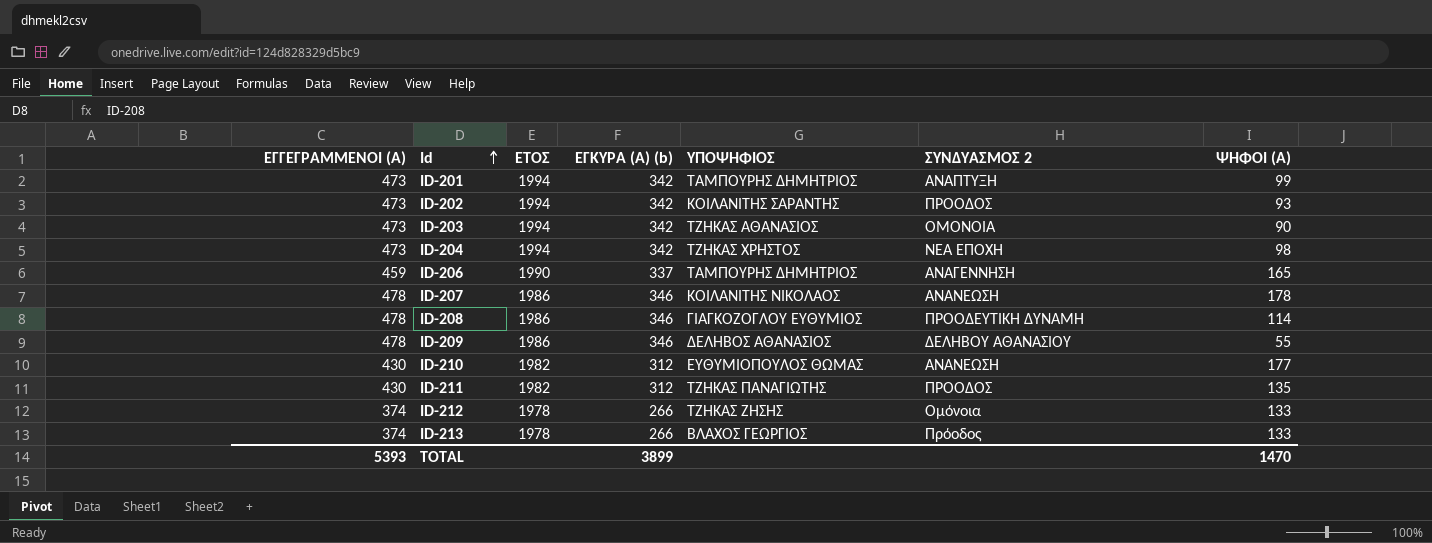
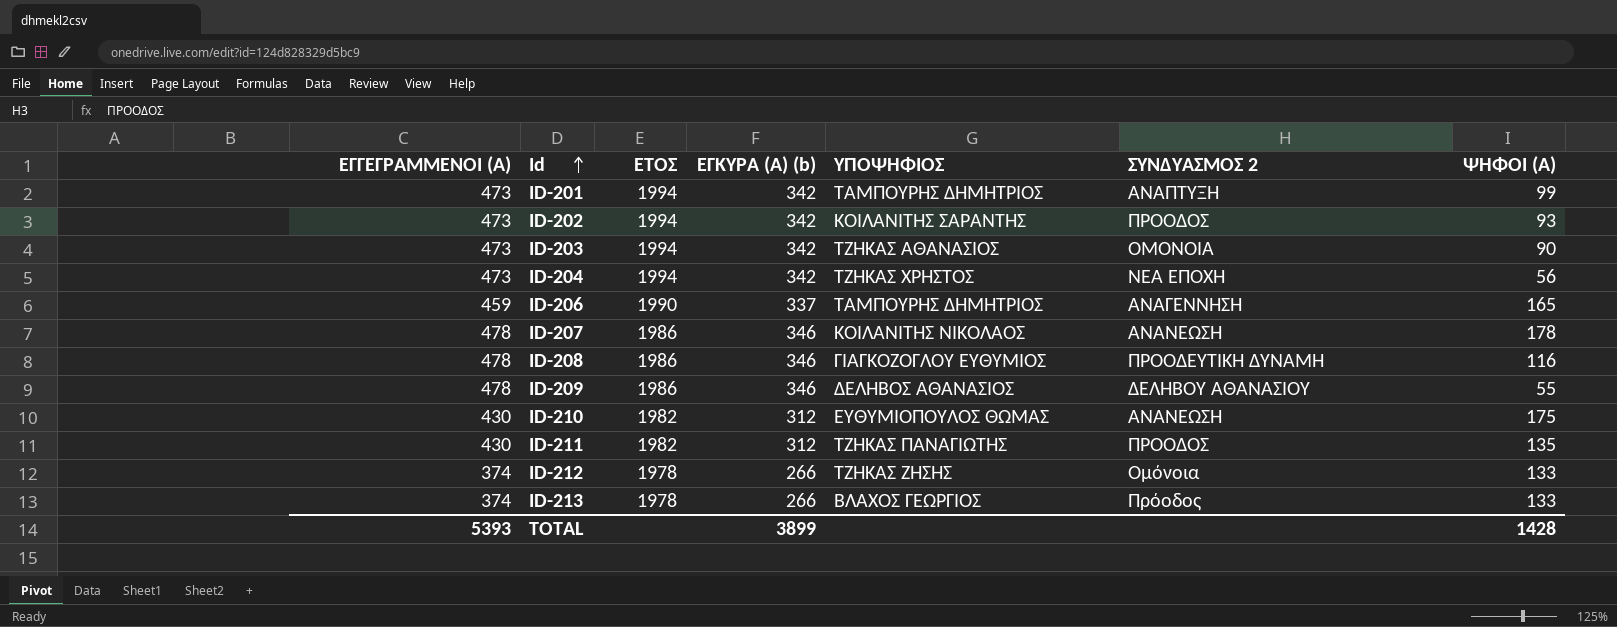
ID-204 | ΨΗΦΟΙ (Α): 98 -> 56
ID-208 | ΨΗΦΟΙ (Α): 114 -> 116
ID-210 | ΨΗΦΟΙ (Α): 177 -> 175
TOTAL | ΨΗΦΟΙ (Α): 1470 -> 1428

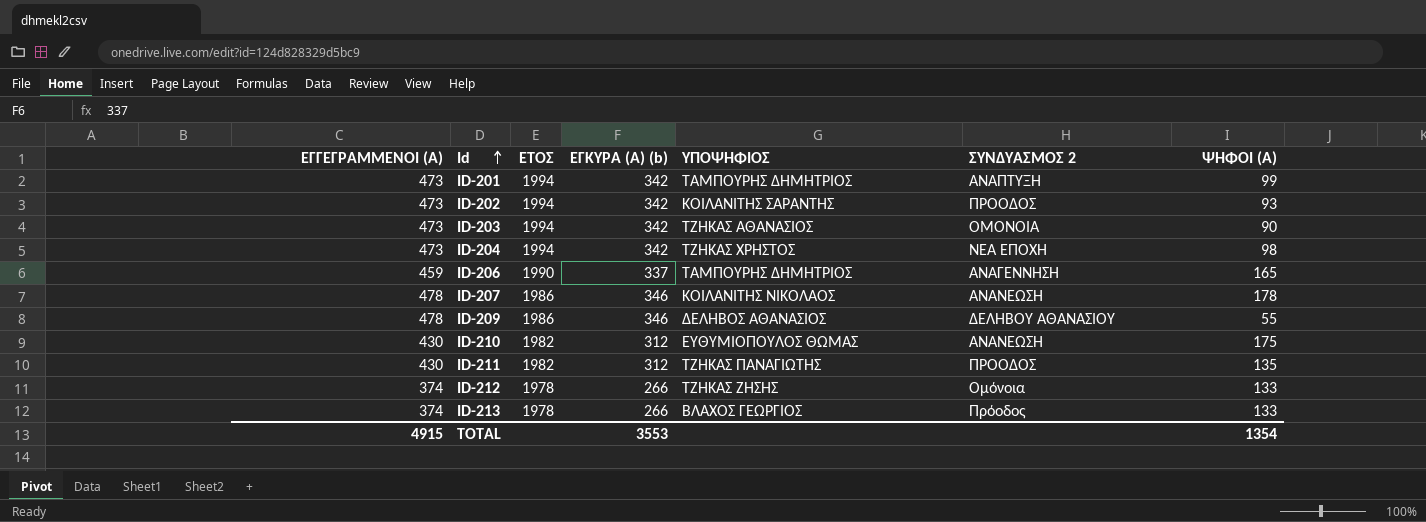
row ID-208: 478 | 1986 | 346 | ΓΙΑΓΚΟΖΟΓΛΟΥ ΕΥΘΥΜΙΟΣ | ΠΡΟΟΔΕΥΤΙΚΗ ΔΥΝΑΜΗ | 116 -> none
ID-204 | ΨΗΦΟΙ (Α): 56 -> 98
TOTAL | ΕΓΓΕΓΡΑΜΜΕΝΟΙ (Α): 5393 -> 4915
TOTAL | ΕΓΚΥΡΑ (Α) (b): 3899 -> 3553
TOTAL | ΨΗΦΟΙ (Α): 1428 -> 1354

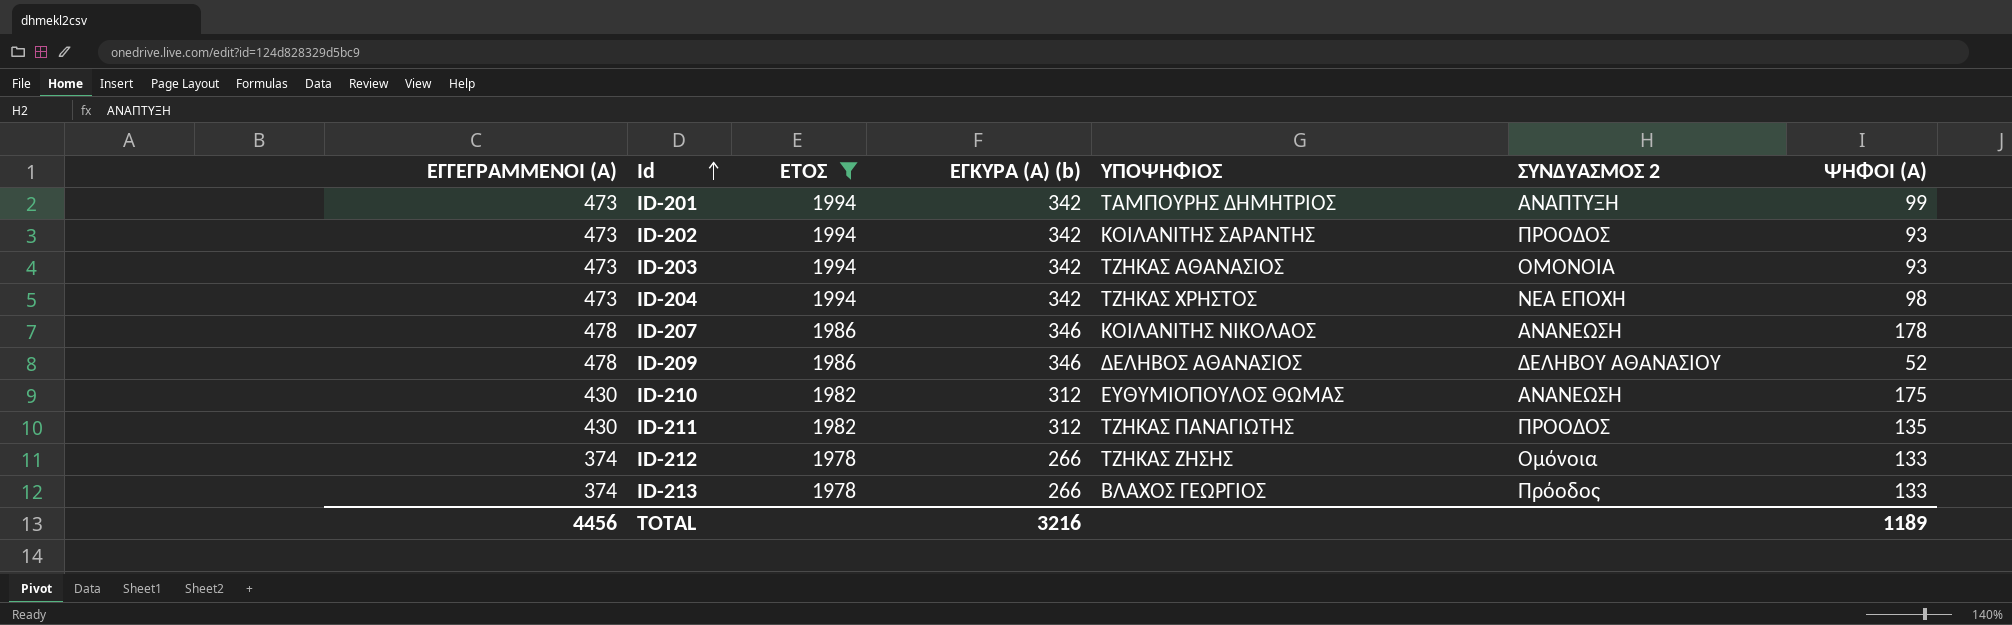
filter: none -> ΕΤΟΣ != 1990
ID-203 | ΨΗΦΟΙ (Α): 90 -> 93
ID-209 | ΨΗΦΟΙ (Α): 55 -> 52
TOTAL | ΕΓΓΕΓΡΑΜΜΕΝΟΙ (Α): 4915 -> 4456
TOTAL | ΕΓΚΥΡΑ (Α) (b): 3553 -> 3216
TOTAL | ΨΗΦΟΙ (Α): 1354 -> 1189

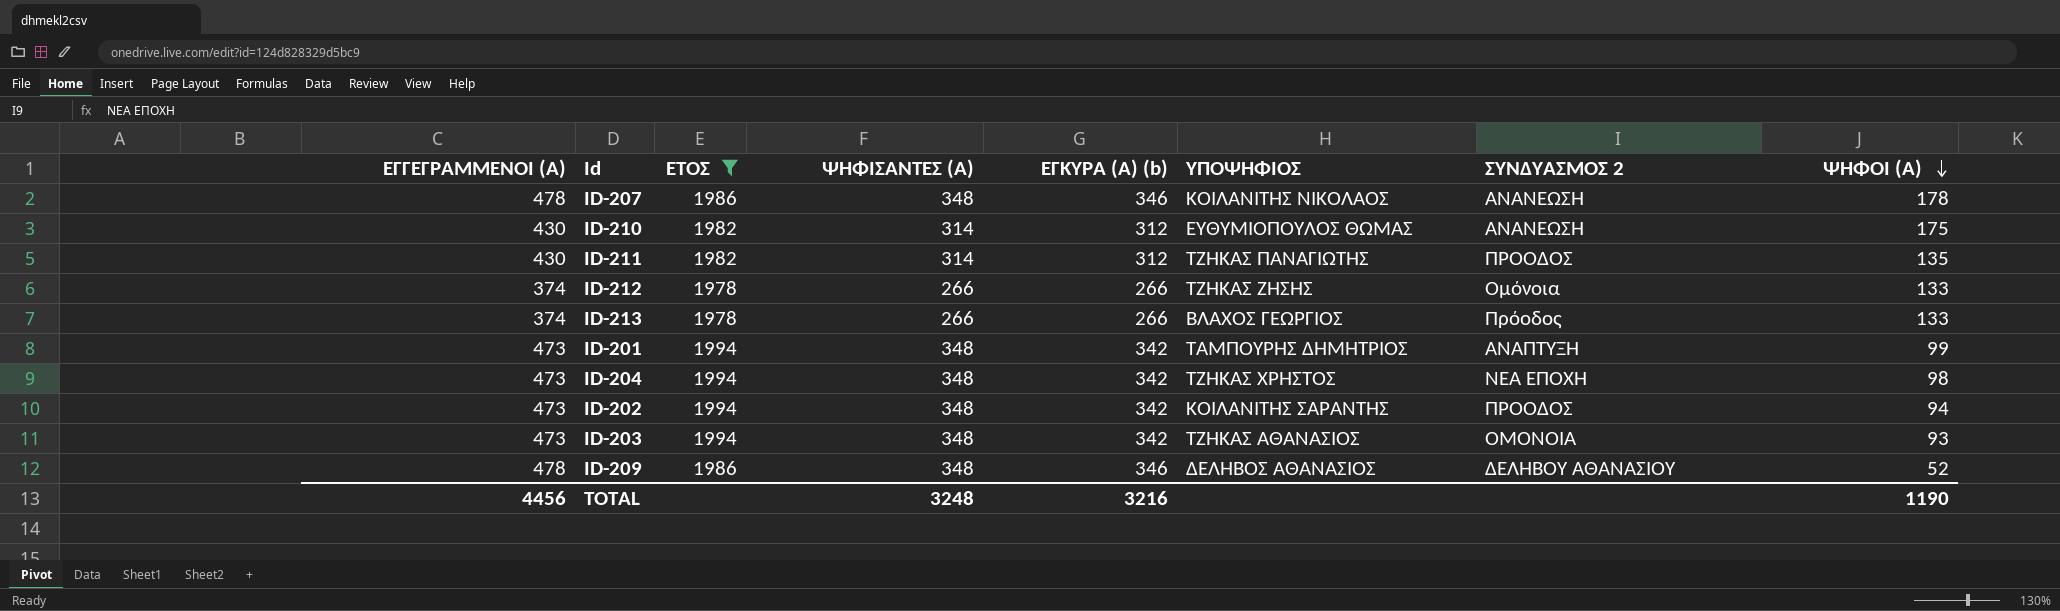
row order: Id ascending -> ΨΗΦΟΙ (Α) descending
column ΨΗΦΙΣΑΝΤΕΣ (Α) | position: none -> 4
ID-202 | ΨΗΦΟΙ (Α): 93 -> 94
TOTAL | ΨΗΦΟΙ (Α): 1189 -> 1190

